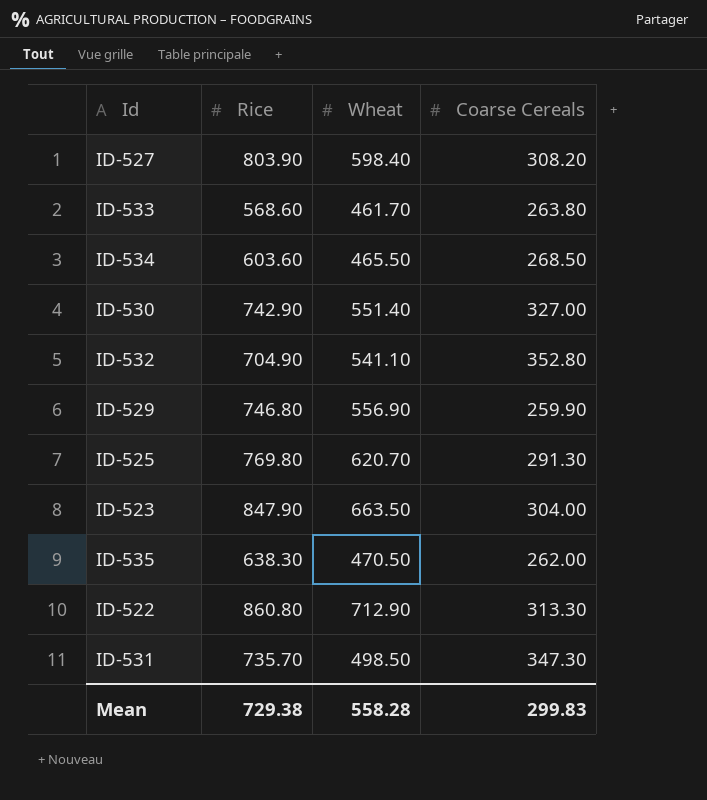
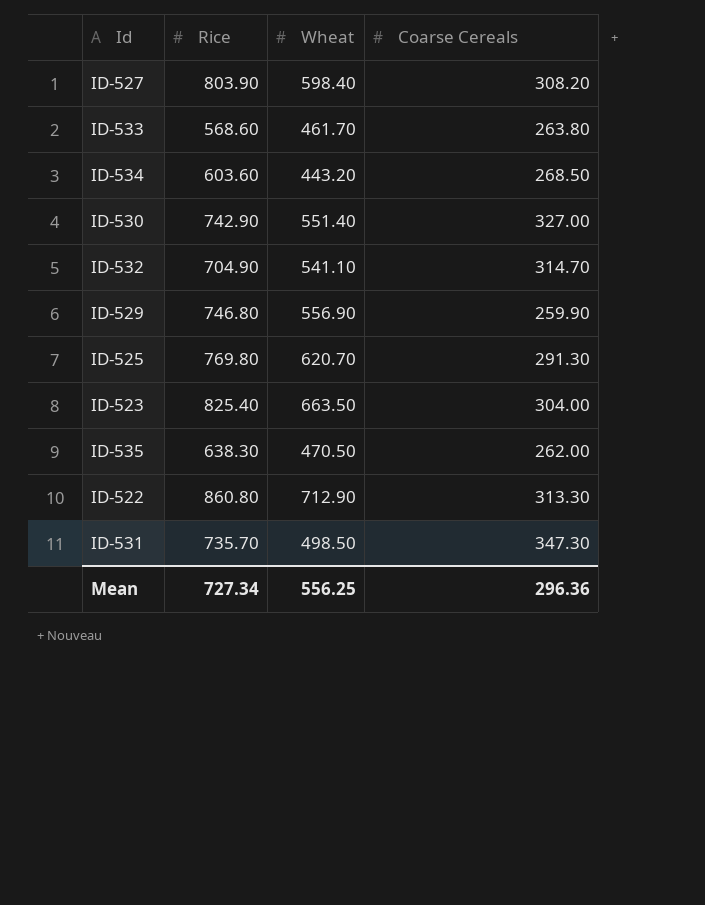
ID-534 | Wheat: 465.50 -> 443.20
ID-532 | Coarse Cereals: 352.80 -> 314.70
ID-523 | Rice: 847.90 -> 825.40
Mean | Rice: 729.38 -> 727.34
Mean | Wheat: 558.28 -> 556.25
Mean | Coarse Cereals: 299.83 -> 296.36

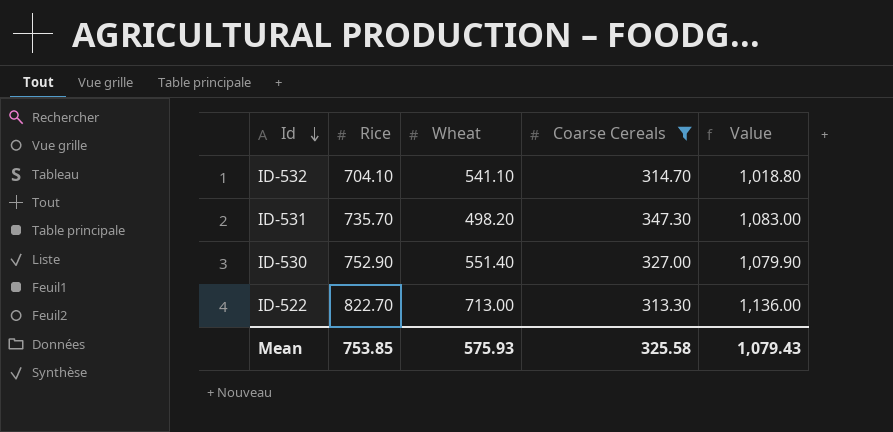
filter: none -> Coarse Cereals >= 313.30
row order: none -> Id descending
column Value | formula: none -> [Rice] + [Coarse Cereals]
ID-532 | Rice: 704.90 -> 704.10
ID-531 | Wheat: 498.50 -> 498.20
ID-530 | Rice: 742.90 -> 752.90
ID-522 | Rice: 860.80 -> 822.70
ID-522 | Wheat: 712.90 -> 713.00
Mean | Rice: 727.34 -> 753.85
Mean | Wheat: 556.25 -> 575.93
Mean | Coarse Cereals: 296.36 -> 325.58

